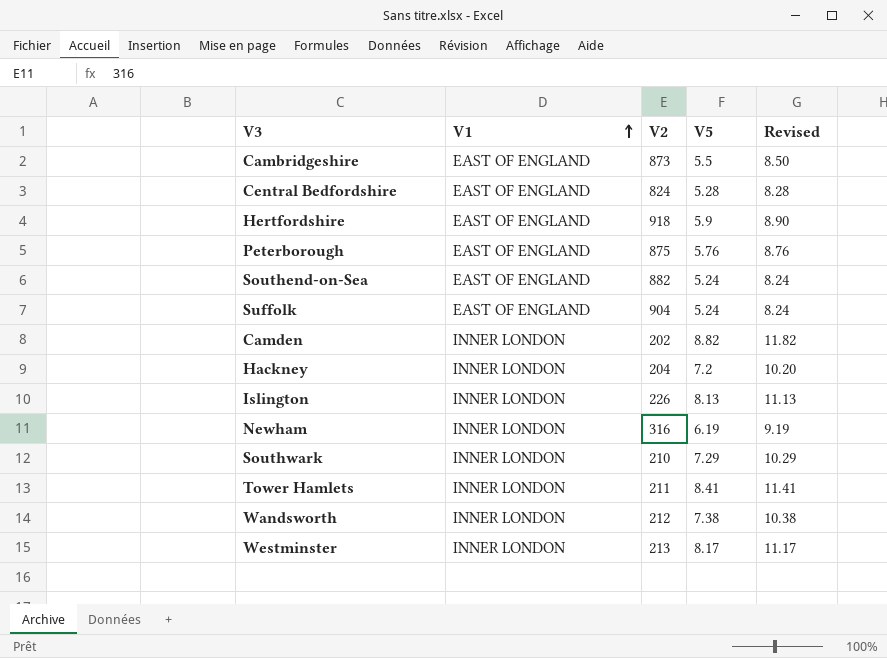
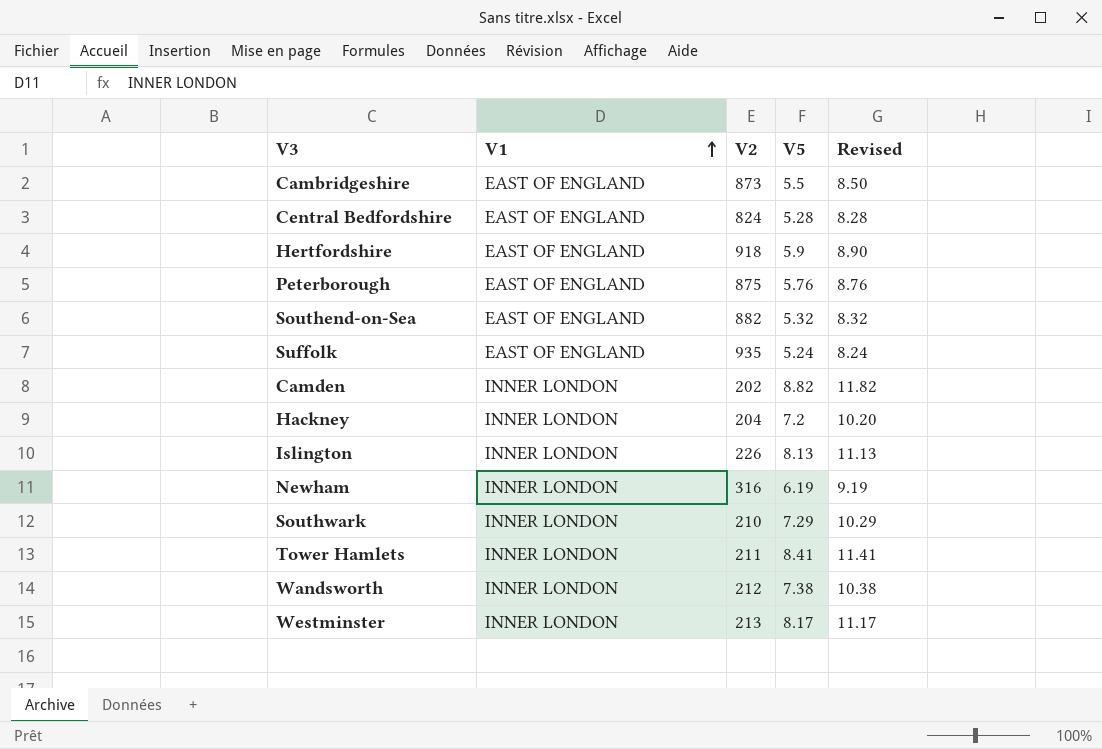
Southend-on-Sea | V5: 5.24 -> 5.32
Southend-on-Sea | Revised: 8.24 -> 8.32
Suffolk | V2: 904 -> 935

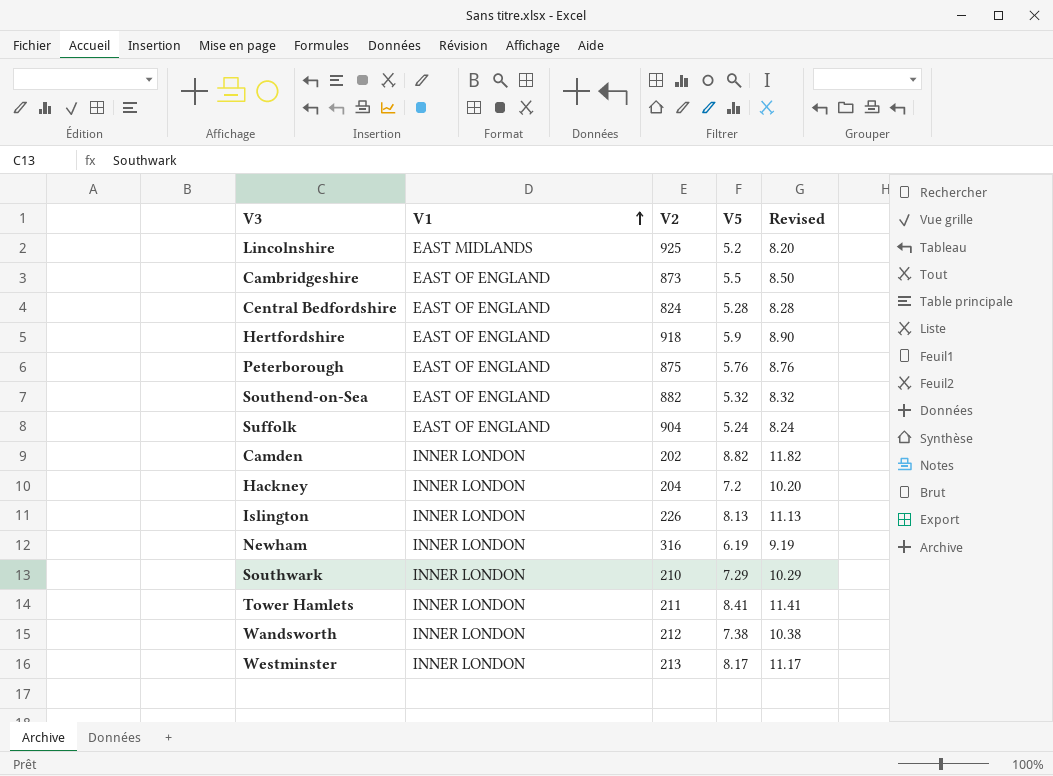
row Lincolnshire: none -> EAST MIDLANDS | 925 | 5.2 | 8.20
Suffolk | V2: 935 -> 904

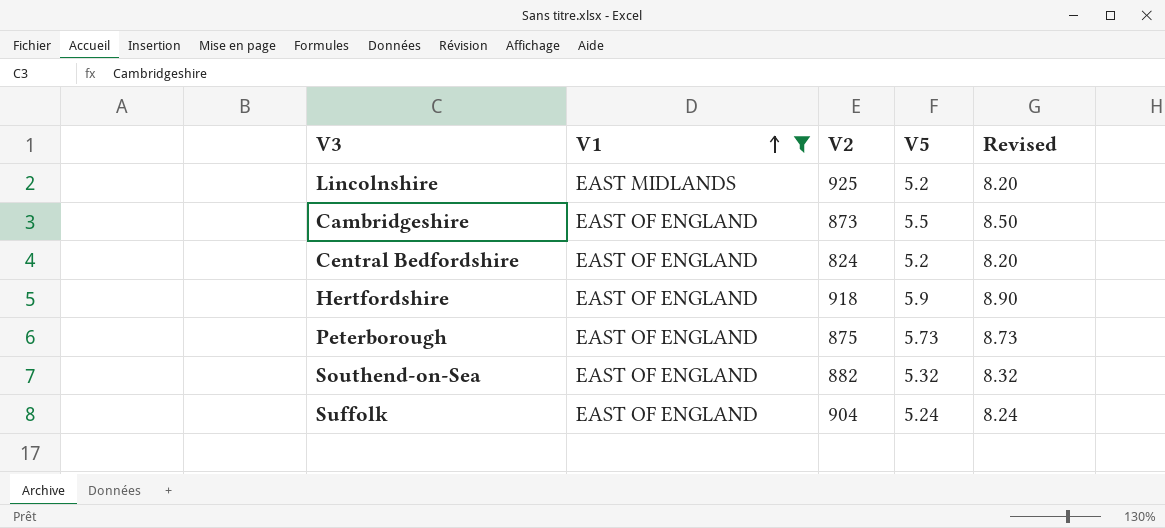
filter: none -> V1 != INNER LONDON
Central Bedfordshire | V5: 5.28 -> 5.2
Central Bedfordshire | Revised: 8.28 -> 8.20
Peterborough | V5: 5.76 -> 5.73
Peterborough | Revised: 8.76 -> 8.73

